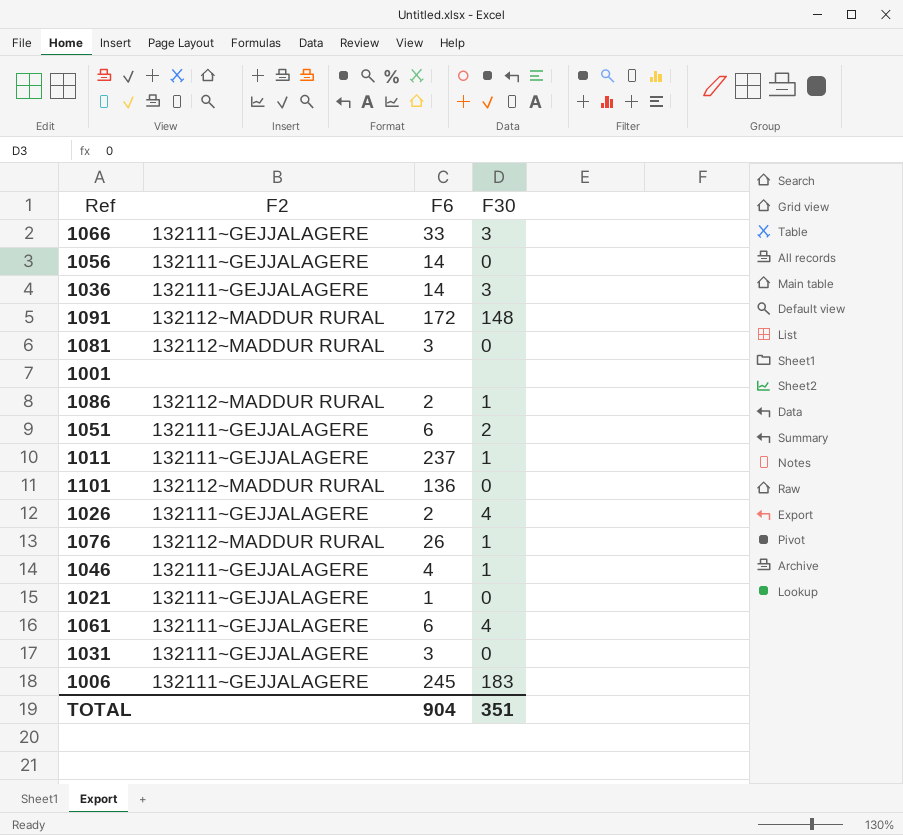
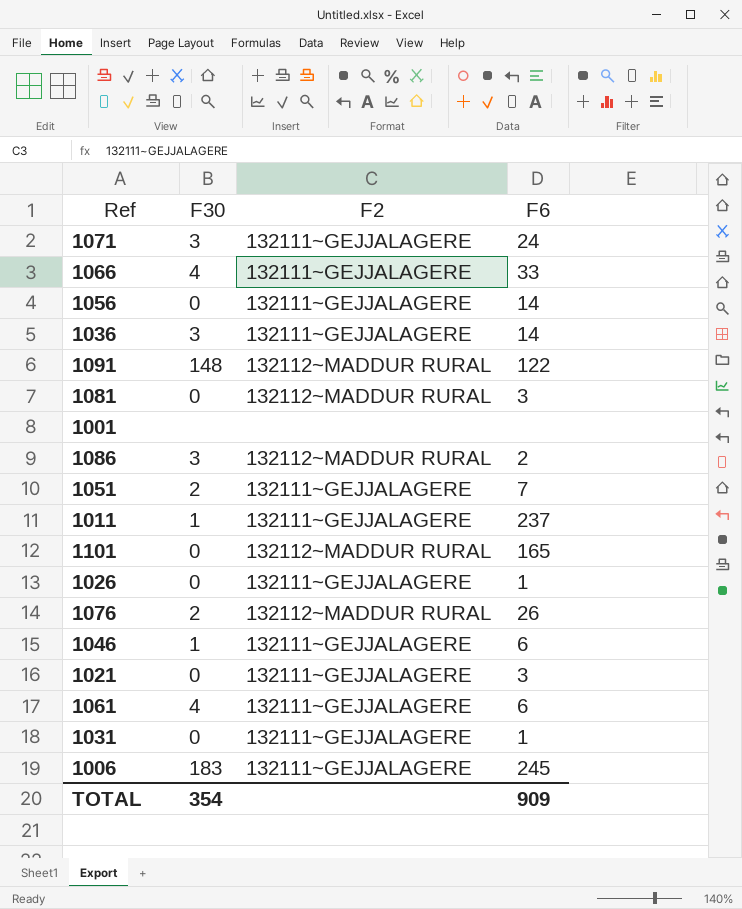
column F30 | position: 4 -> 2
row 1071: none -> 3 | 132111~GEJJALAGERE | 24
1066 | F30: 3 -> 4
1091 | F6: 172 -> 122
1086 | F30: 1 -> 3
1051 | F6: 6 -> 7
1101 | F6: 136 -> 165
1026 | F30: 4 -> 0
1026 | F6: 2 -> 1
1076 | F30: 1 -> 2
1046 | F6: 4 -> 6
1021 | F6: 1 -> 3
1031 | F6: 3 -> 1
TOTAL | F30: 351 -> 354
TOTAL | F6: 904 -> 909

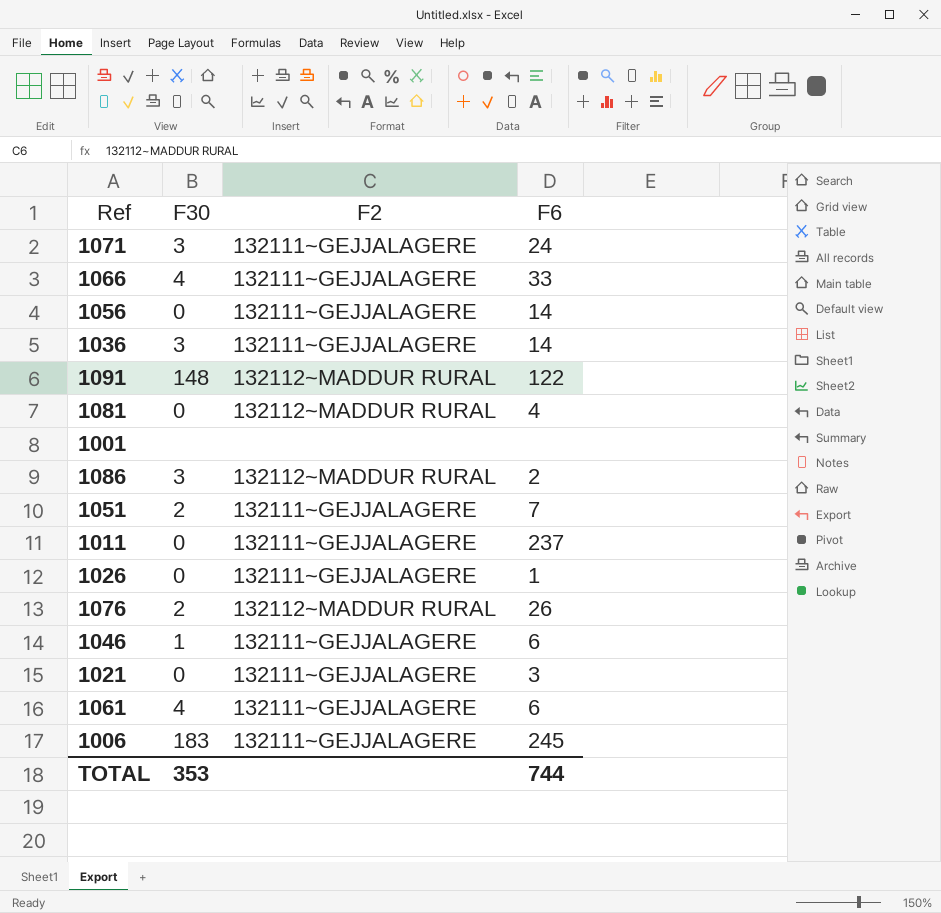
row 1101: 0 | 132112~MADDUR RURAL | 165 -> none
row 1031: 0 | 132111~GEJJALAGERE | 1 -> none
1081 | F6: 3 -> 4
1011 | F30: 1 -> 0
TOTAL | F30: 354 -> 353
TOTAL | F6: 909 -> 744

